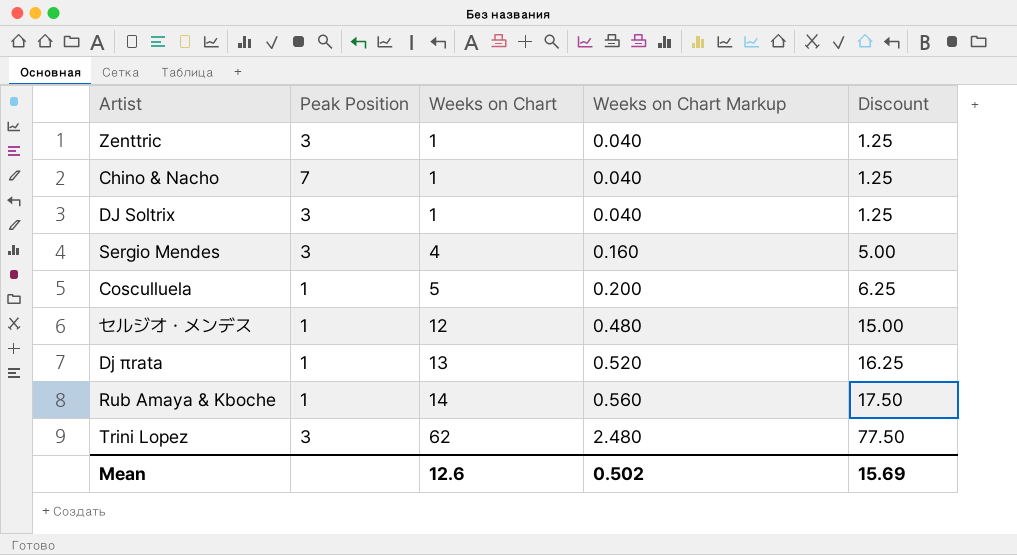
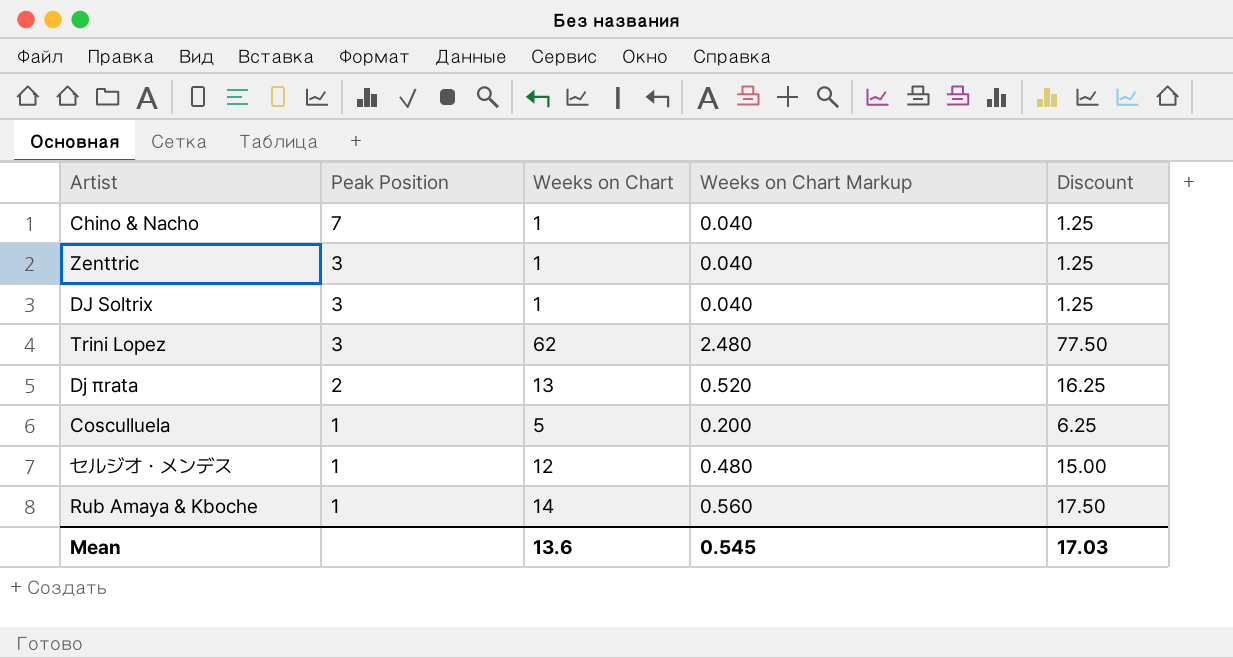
row order: Weeks on Chart ascending -> Peak Position descending
row Sergio Mendes: 3 | 4 | 0.160 | 5.00 -> none
Dj πrata | Peak Position: 1 -> 2
Mean | Weeks on Chart: 12.6 -> 13.6
Mean | Weeks on Chart Markup: 0.502 -> 0.545
Mean | Discount: 15.69 -> 17.03

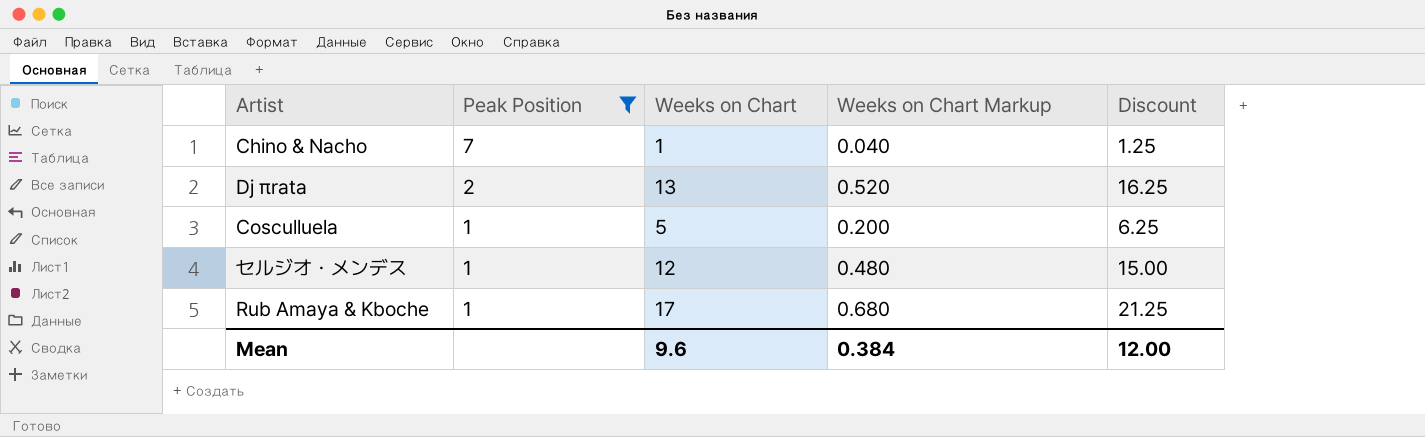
filter: none -> Peak Position != 3
Rub Amaya & Kboche | Weeks on Chart: 14 -> 17
Rub Amaya & Kboche | Weeks on Chart Markup: 0.560 -> 0.680
Rub Amaya & Kboche | Discount: 17.50 -> 21.25
Mean | Weeks on Chart: 13.6 -> 9.6
Mean | Weeks on Chart Markup: 0.545 -> 0.384
Mean | Discount: 17.03 -> 12.00

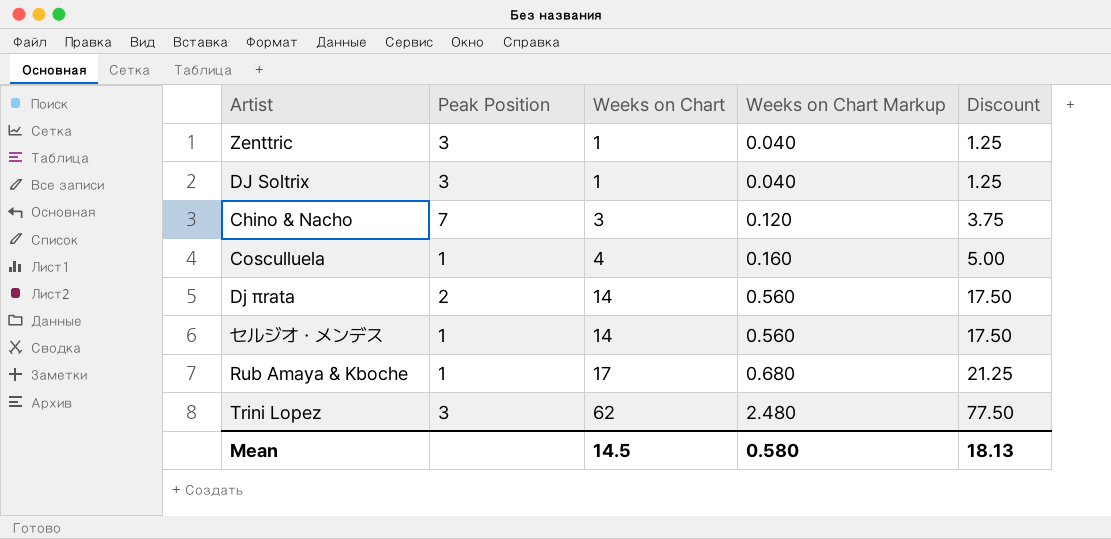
filter: Peak Position != 3 -> none
row order: Peak Position descending -> Weeks on Chart ascending
Chino & Nacho | Weeks on Chart: 1 -> 3
Chino & Nacho | Weeks on Chart Markup: 0.040 -> 0.120
Chino & Nacho | Discount: 1.25 -> 3.75
Cosculluela | Weeks on Chart: 5 -> 4
Cosculluela | Weeks on Chart Markup: 0.200 -> 0.160
Cosculluela | Discount: 6.25 -> 5.00
Dj πrata | Weeks on Chart: 13 -> 14
Dj πrata | Weeks on Chart Markup: 0.520 -> 0.560
Dj πrata | Discount: 16.25 -> 17.50
セルジオ・メンデス | Weeks on Chart: 12 -> 14
セルジオ・メンデス | Weeks on Chart Markup: 0.480 -> 0.560
セルジオ・メンデス | Discount: 15.00 -> 17.50
Mean | Weeks on Chart: 9.6 -> 14.5
Mean | Weeks on Chart Markup: 0.384 -> 0.580
Mean | Discount: 12.00 -> 18.13

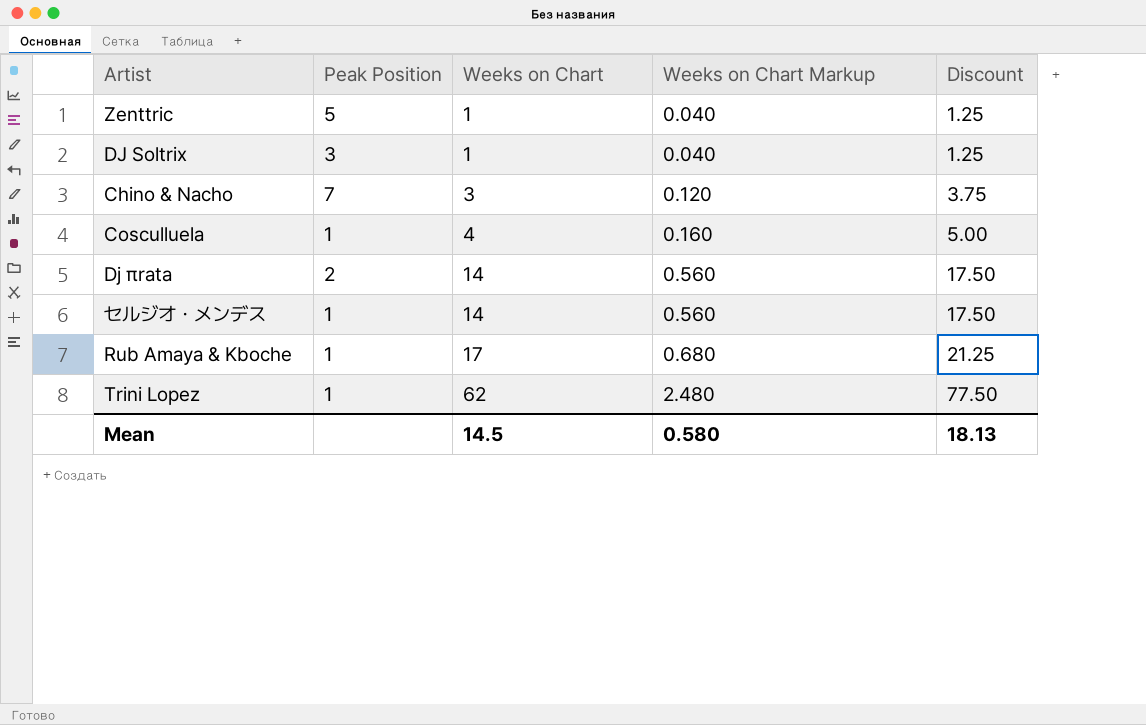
Zenttric | Peak Position: 3 -> 5
Trini Lopez | Peak Position: 3 -> 1

